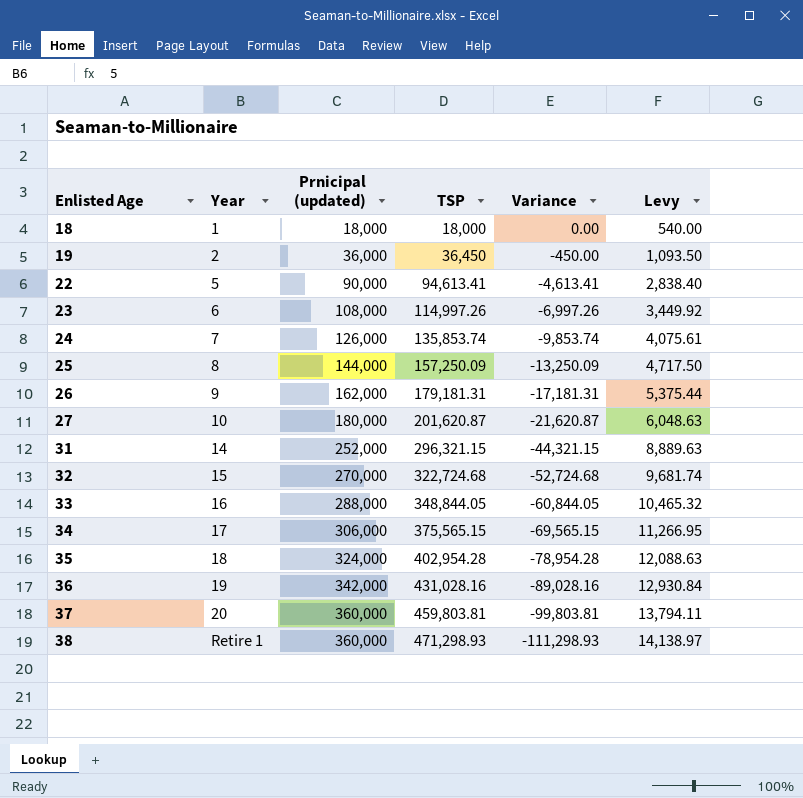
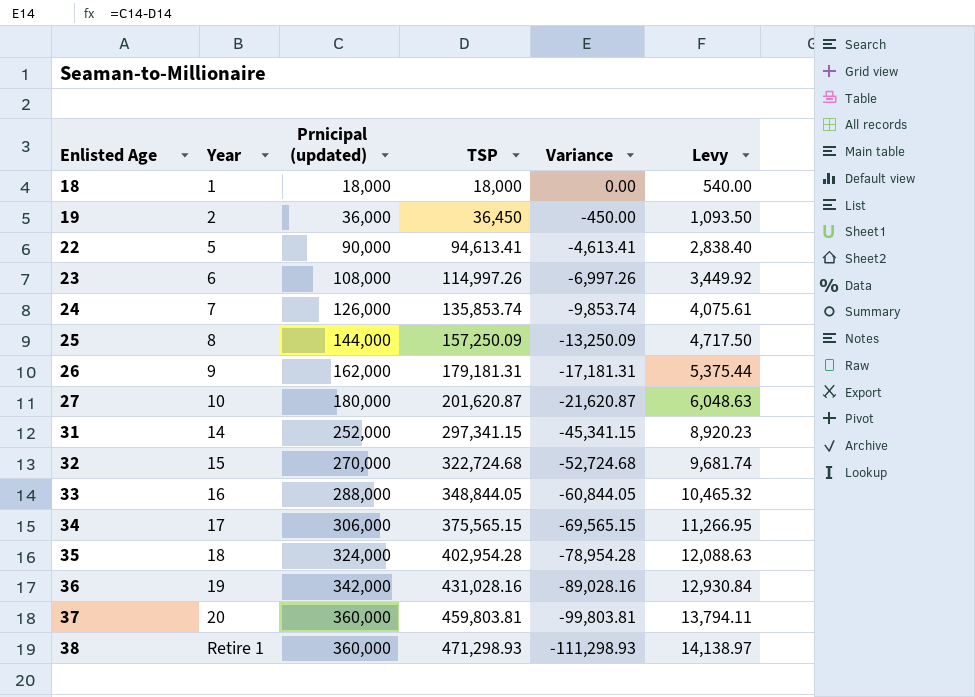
31 | TSP: 296,321.15 -> 297,341.15
31 | Variance: -44,321.15 -> -45,341.15
31 | Levy: 8,889.63 -> 8,920.23

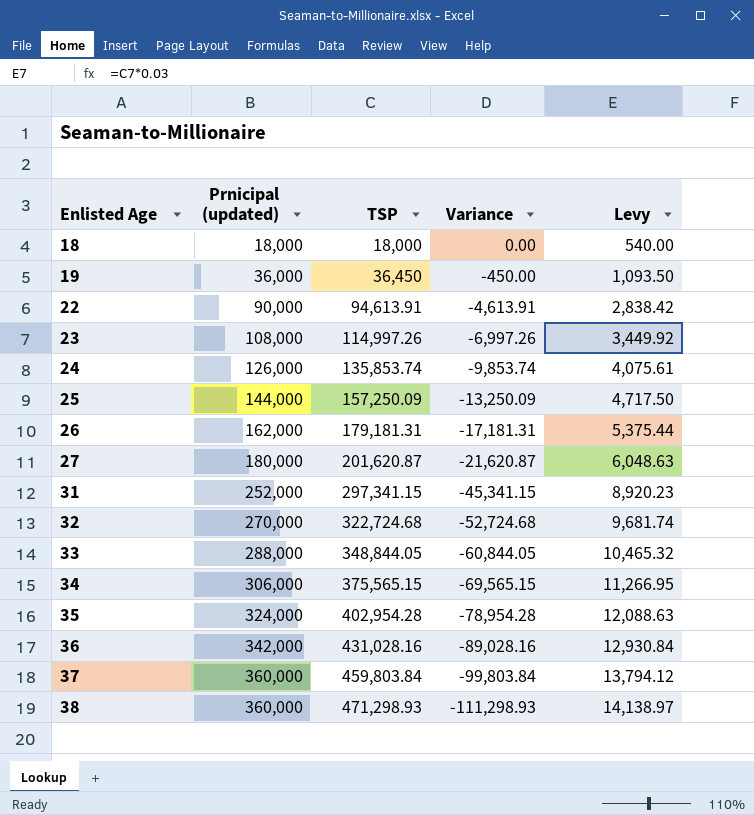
column Year | position: 2 -> none
22 | TSP: 94,613.41 -> 94,613.91
22 | Variance: -4,613.41 -> -4,613.91
22 | Levy: 2,838.40 -> 2,838.42
37 | TSP: 459,803.81 -> 459,803.84
37 | Variance: -99,803.81 -> -99,803.84
37 | Levy: 13,794.11 -> 13,794.12

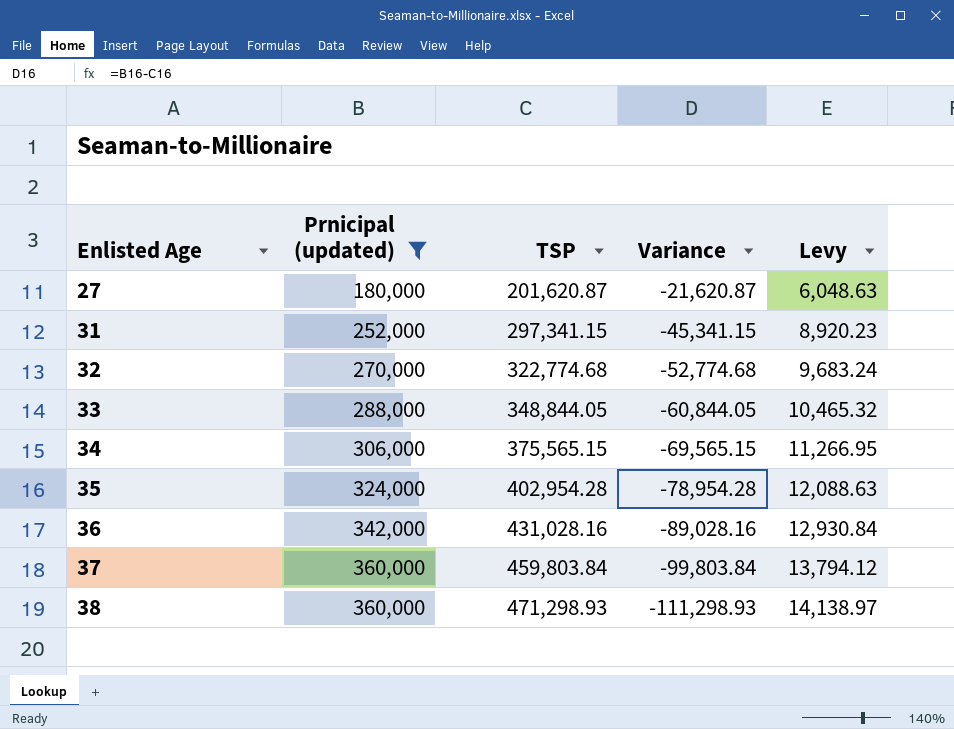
filter: none -> Prnicipal (updated) >= 180,000
32 | TSP: 322,724.68 -> 322,774.68
32 | Variance: -52,724.68 -> -52,774.68
32 | Levy: 9,681.74 -> 9,683.24

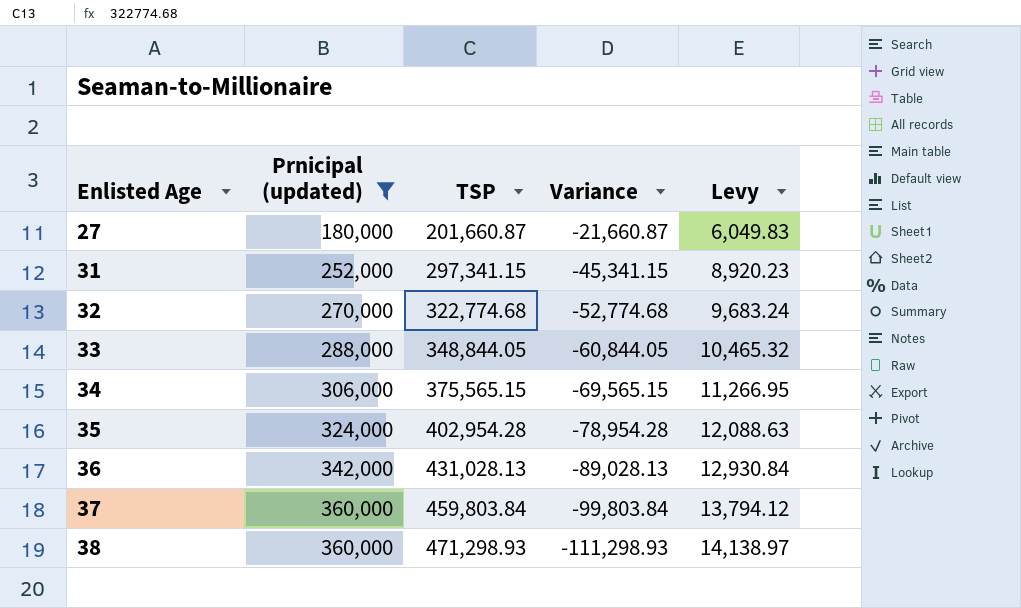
27 | TSP: 201,620.87 -> 201,660.87
27 | Variance: -21,620.87 -> -21,660.87
27 | Levy: 6,048.63 -> 6,049.83
36 | TSP: 431,028.16 -> 431,028.13
36 | Variance: -89,028.16 -> -89,028.13

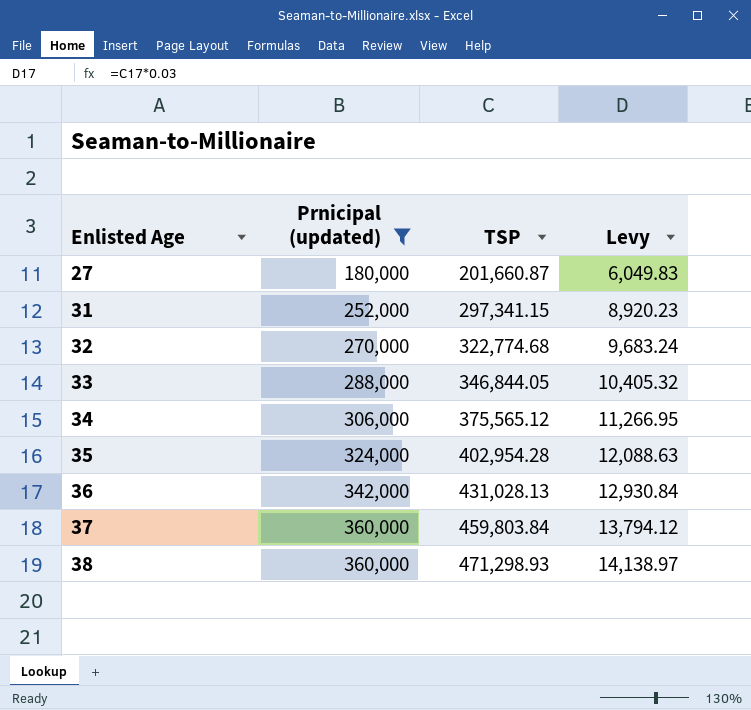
column Variance | formula: [Prnicipal (updated)] - [TSP] -> none
33 | TSP: 348,844.05 -> 346,844.05
33 | Levy: 10,465.32 -> 10,405.32
34 | TSP: 375,565.15 -> 375,565.12

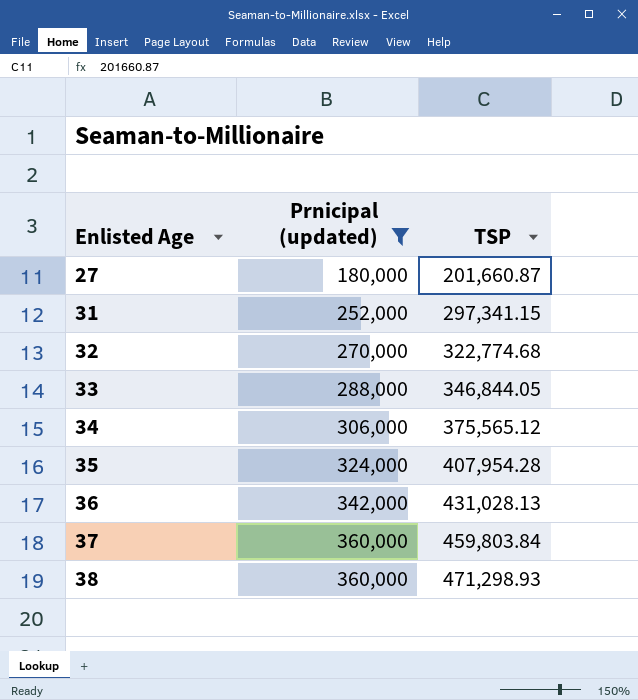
column Levy | formula: [TSP] * 0.03 -> none
35 | TSP: 402,954.28 -> 407,954.28

